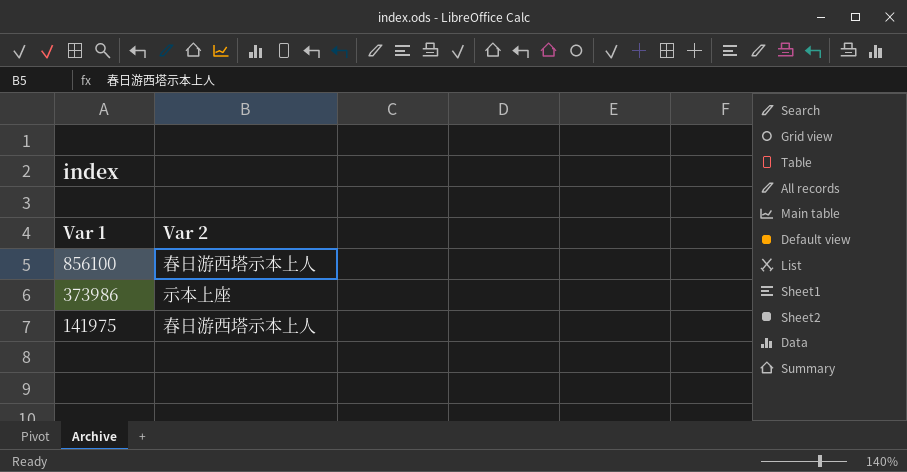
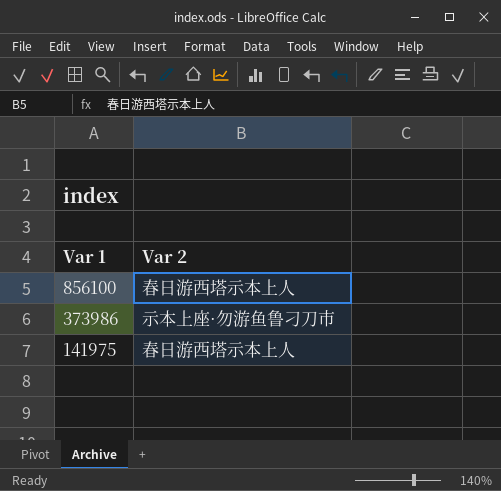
373986 | Var 2: 示本上座 -> 示本上座·勿游鱼鲁刁刀市

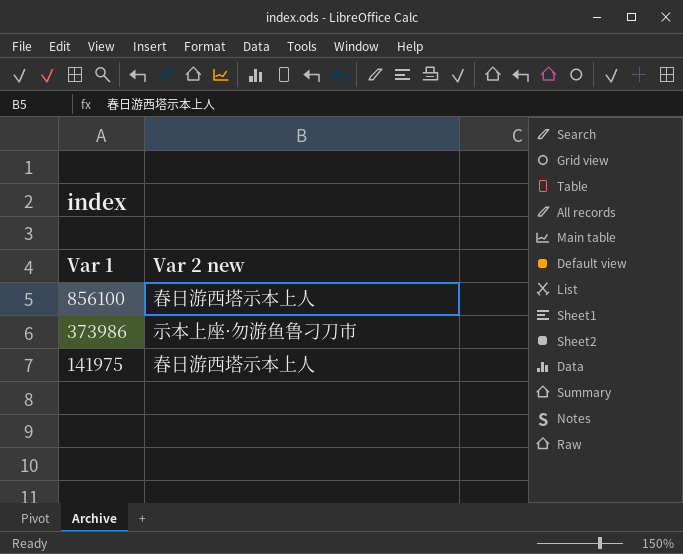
column name: Var 2 -> Var 2 new

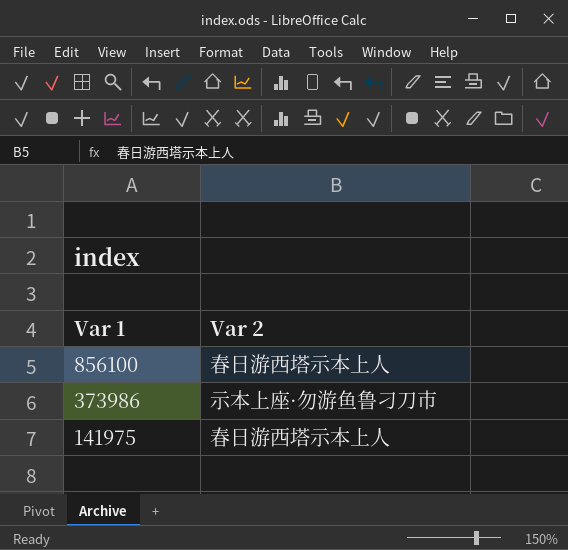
column name: Var 2 new -> Var 2

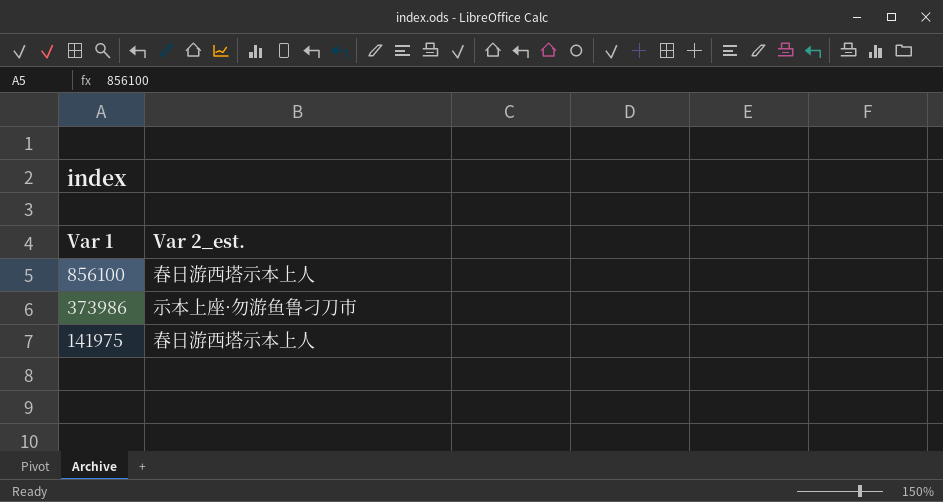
column name: Var 2 -> Var 2_est.

